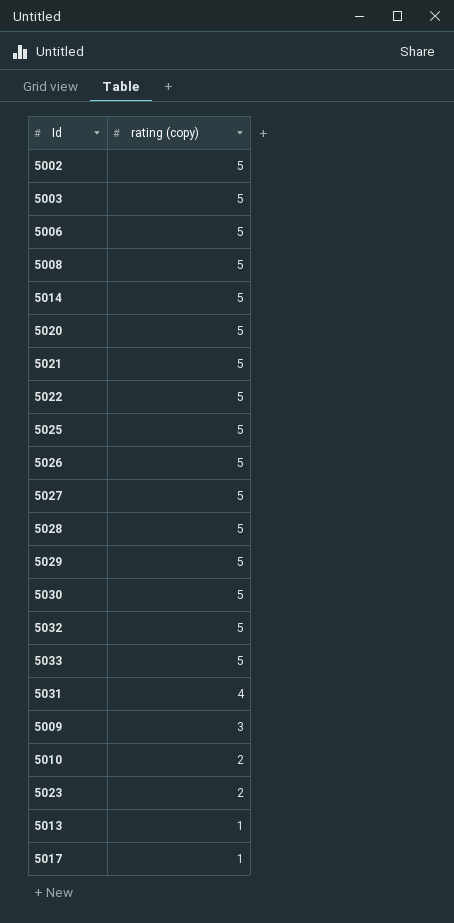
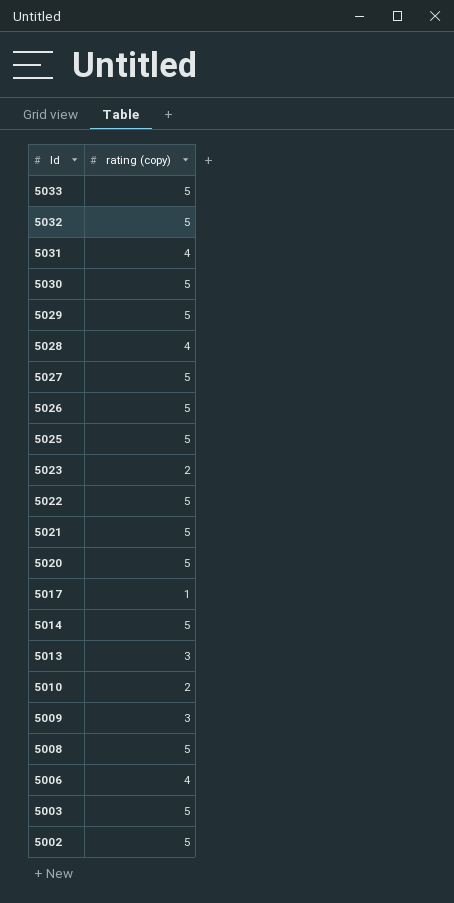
row order: rating (copy) descending -> Id descending
5028 | rating (copy): 5 -> 4
5013 | rating (copy): 1 -> 3
5006 | rating (copy): 5 -> 4

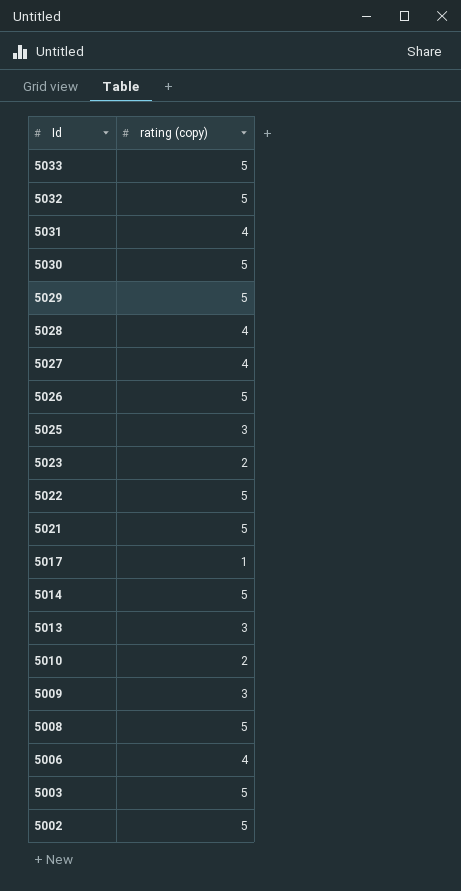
row 5020: 5 -> none
5027 | rating (copy): 5 -> 4
5025 | rating (copy): 5 -> 3

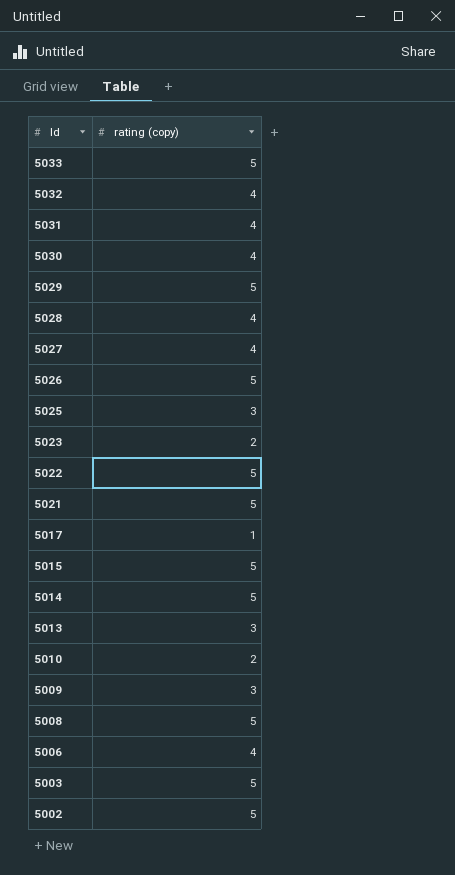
5032 | rating (copy): 5 -> 4
5030 | rating (copy): 5 -> 4
row 5015: none -> 5

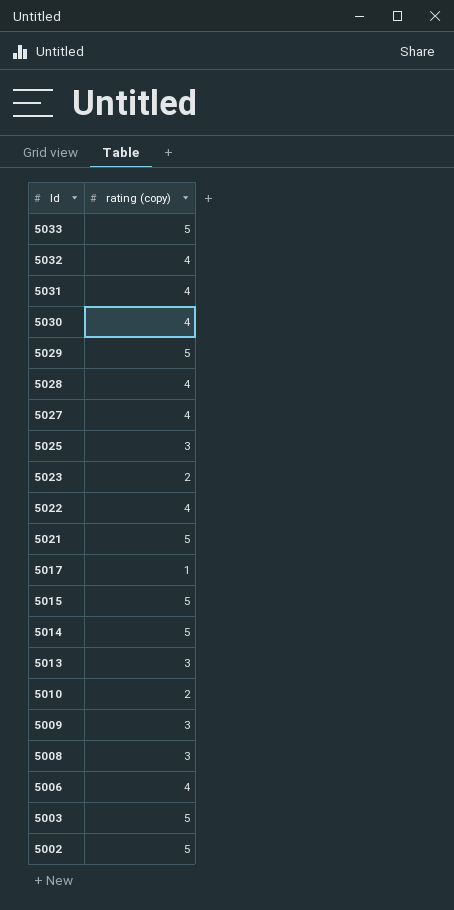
row 5026: 5 -> none
5022 | rating (copy): 5 -> 4
5008 | rating (copy): 5 -> 3

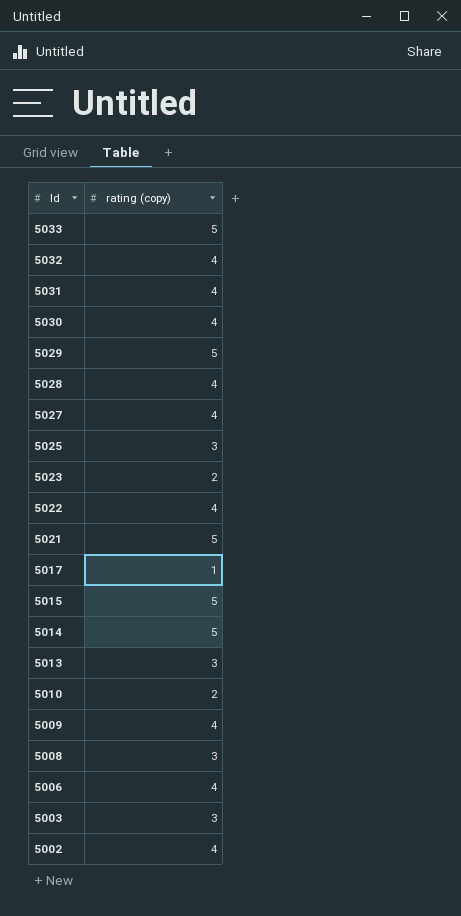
5009 | rating (copy): 3 -> 4
5003 | rating (copy): 5 -> 3
5002 | rating (copy): 5 -> 4

